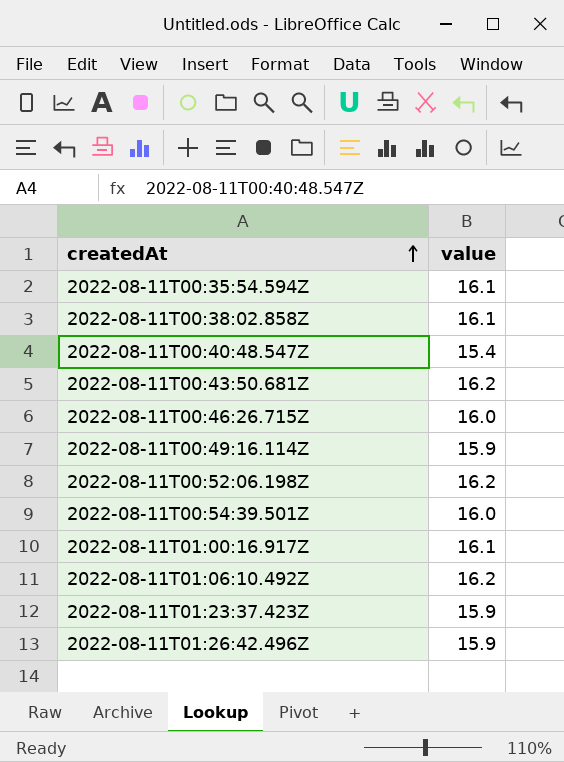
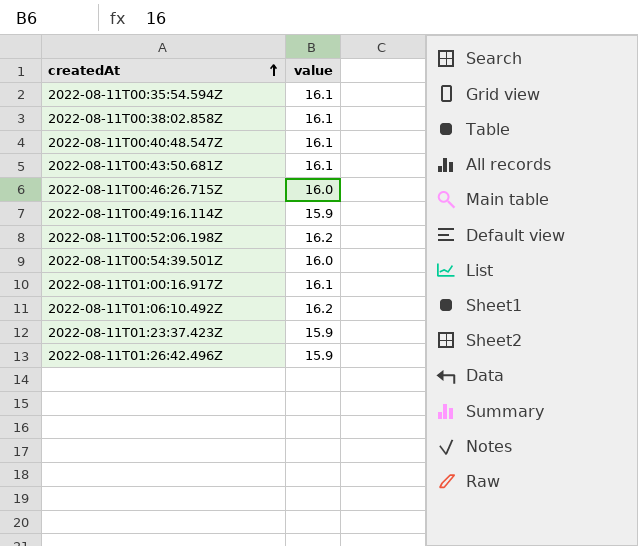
2022-08-11T00:40:48.547Z | value: 15.4 -> 16.1
2022-08-11T00:43:50.681Z | value: 16.2 -> 16.1

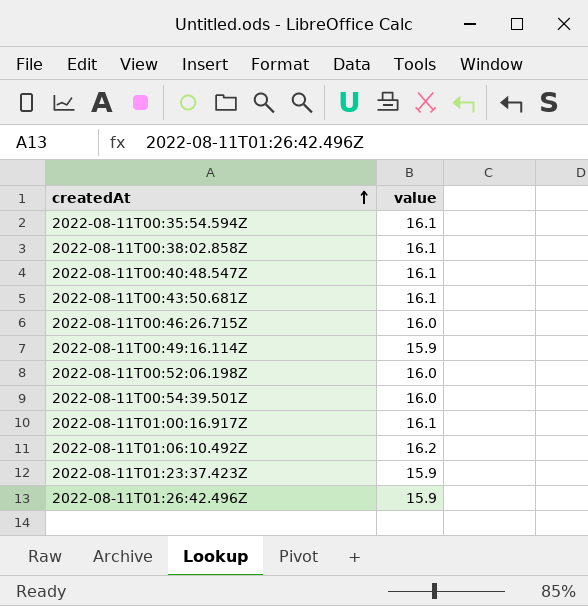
2022-08-11T00:52:06.198Z | value: 16.2 -> 16.0

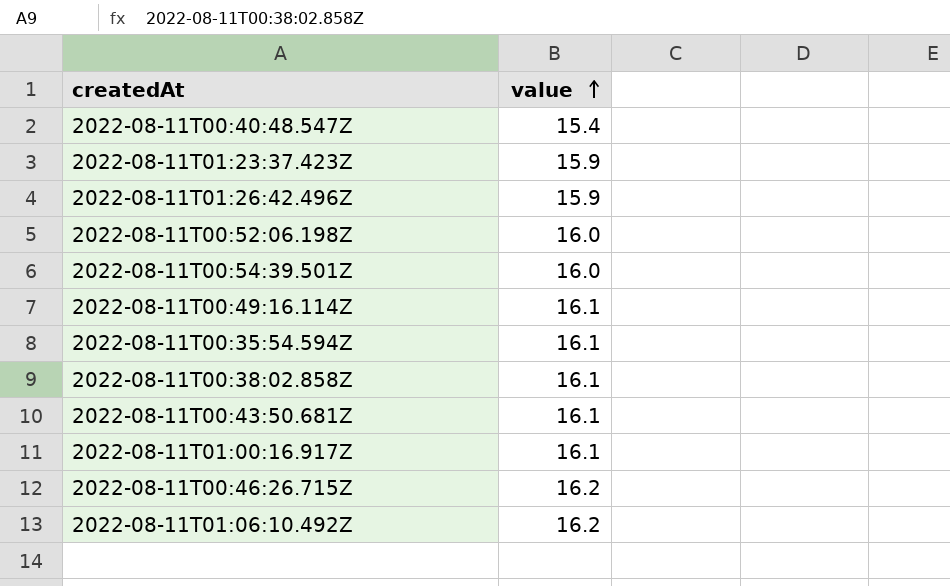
row order: createdAt ascending -> value ascending
2022-08-11T00:40:48.547Z | value: 16.1 -> 15.4
2022-08-11T00:49:16.114Z | value: 15.9 -> 16.1
2022-08-11T00:46:26.715Z | value: 16.0 -> 16.2

